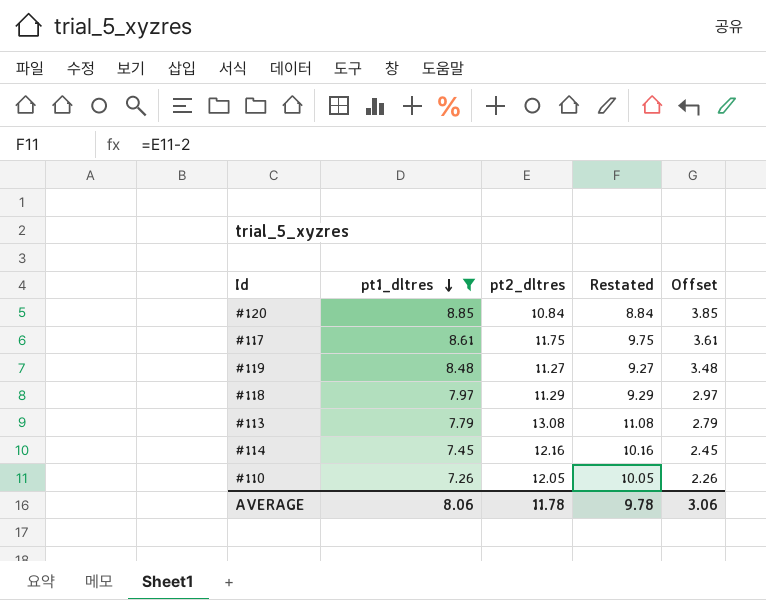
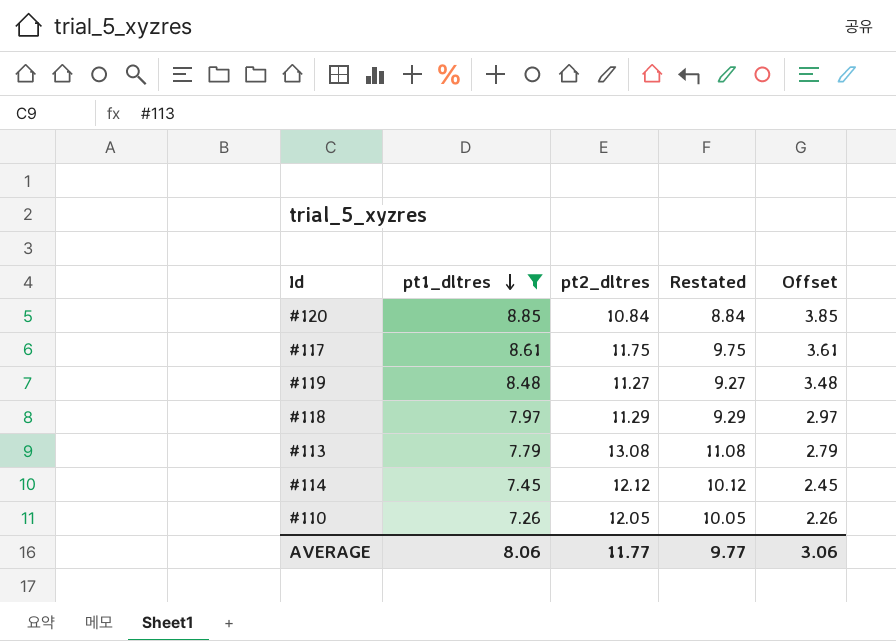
#114 | pt2_dltres: 12.16 -> 12.12
#114 | Restated: 10.16 -> 10.12
AVERAGE | pt2_dltres: 11.78 -> 11.77
AVERAGE | Restated: 9.78 -> 9.77

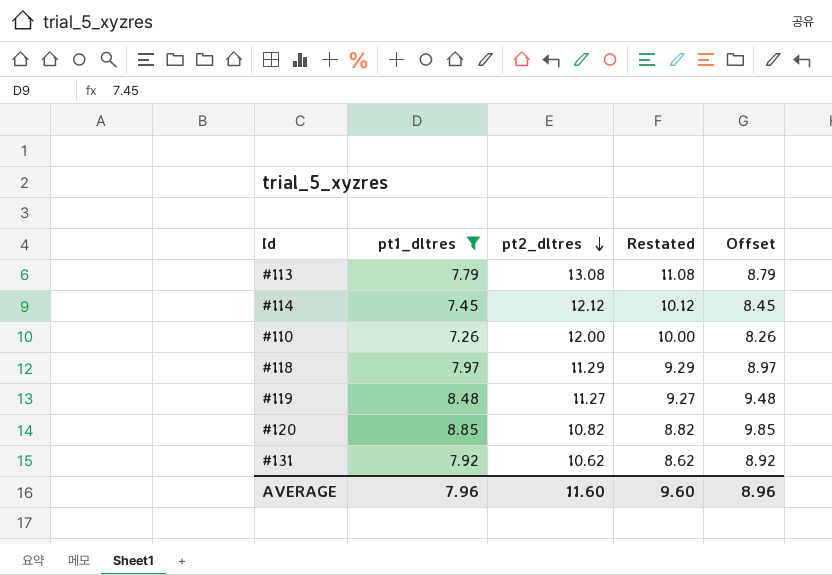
row order: pt1_dltres descending -> pt2_dltres descending
column Offset | formula: [pt1_dltres] - 5 -> [pt1_dltres] + 1
row #117: 8.61 | 11.75 | 9.75 | 3.61 -> none
#110 | pt2_dltres: 12.05 -> 12.00
#110 | Restated: 10.05 -> 10.00
#120 | pt2_dltres: 10.84 -> 10.82
#120 | Restated: 8.84 -> 8.82
row #131: none -> 7.92 | 10.62 | 8.62 | 8.92
AVERAGE | pt1_dltres: 8.06 -> 7.96
AVERAGE | pt2_dltres: 11.77 -> 11.60
AVERAGE | Restated: 9.77 -> 9.60
AVERAGE | Offset: 3.06 -> 8.96

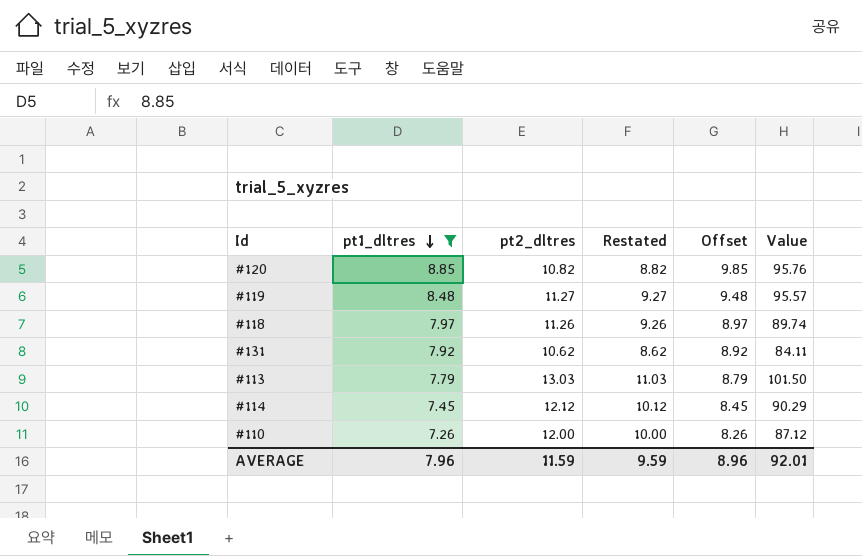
row order: pt2_dltres descending -> pt1_dltres descending
column Value | formula: none -> [pt1_dltres] * [pt2_dltres]
#118 | pt2_dltres: 11.29 -> 11.26
#118 | Restated: 9.29 -> 9.26
#113 | pt2_dltres: 13.08 -> 13.03
#113 | Restated: 11.08 -> 11.03
AVERAGE | pt2_dltres: 11.60 -> 11.59
AVERAGE | Restated: 9.60 -> 9.59

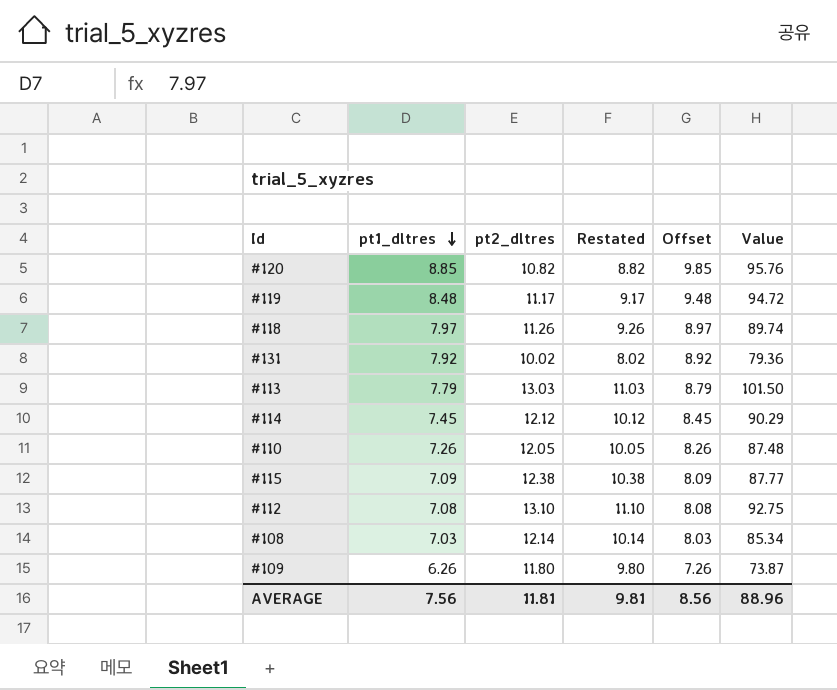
filter: pt1_dltres >= 7.26 -> none
#119 | pt2_dltres: 11.27 -> 11.17
#119 | Restated: 9.27 -> 9.17
#119 | Value: 95.57 -> 94.72
#131 | pt2_dltres: 10.62 -> 10.02
#131 | Restated: 8.62 -> 8.02
#131 | Value: 84.11 -> 79.36
#110 | pt2_dltres: 12.00 -> 12.05
#110 | Restated: 10.00 -> 10.05
#110 | Value: 87.12 -> 87.48
AVERAGE | pt1_dltres: 7.96 -> 7.56
AVERAGE | pt2_dltres: 11.59 -> 11.81
AVERAGE | Restated: 9.59 -> 9.81
AVERAGE | Offset: 8.96 -> 8.56
AVERAGE | Value: 92.01 -> 88.96

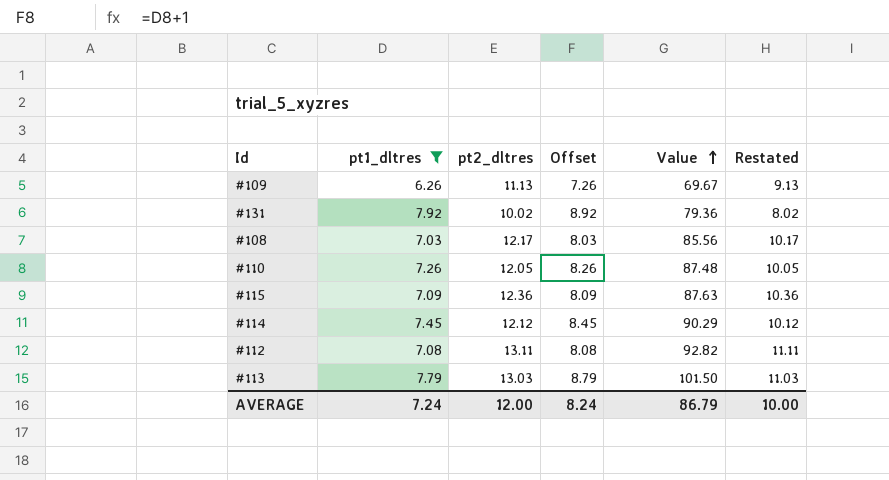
filter: none -> pt1_dltres <= 7.92
row order: pt1_dltres descending -> Value ascending
column Restated | position: 4 -> 6
#109 | pt2_dltres: 11.80 -> 11.13
#109 | Value: 73.87 -> 69.67
#109 | Restated: 9.80 -> 9.13
#108 | pt2_dltres: 12.14 -> 12.17
#108 | Value: 85.34 -> 85.56
#108 | Restated: 10.14 -> 10.17
#115 | pt2_dltres: 12.38 -> 12.36
#115 | Value: 87.77 -> 87.63
#115 | Restated: 10.38 -> 10.36
#112 | pt2_dltres: 13.10 -> 13.11
#112 | Value: 92.75 -> 92.82
#112 | Restated: 11.10 -> 11.11
AVERAGE | pt1_dltres: 7.56 -> 7.24
AVERAGE | pt2_dltres: 11.81 -> 12.00
AVERAGE | Offset: 8.56 -> 8.24
AVERAGE | Value: 88.96 -> 86.79
AVERAGE | Restated: 9.81 -> 10.00

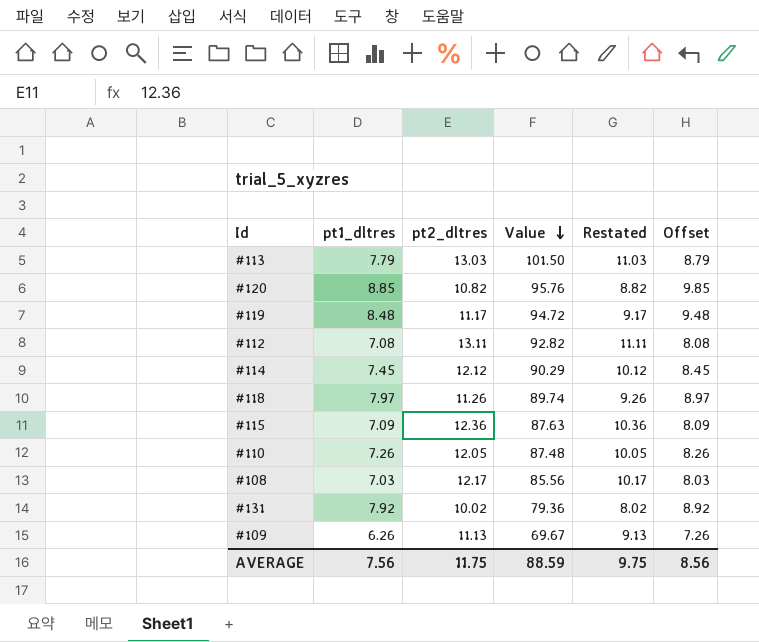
filter: pt1_dltres <= 7.92 -> none
row order: Value ascending -> Value descending
column Offset | position: 4 -> 6
AVERAGE | pt1_dltres: 7.24 -> 7.56
AVERAGE | pt2_dltres: 12.00 -> 11.75
AVERAGE | Value: 86.79 -> 88.59
AVERAGE | Restated: 10.00 -> 9.75
AVERAGE | Offset: 8.24 -> 8.56

